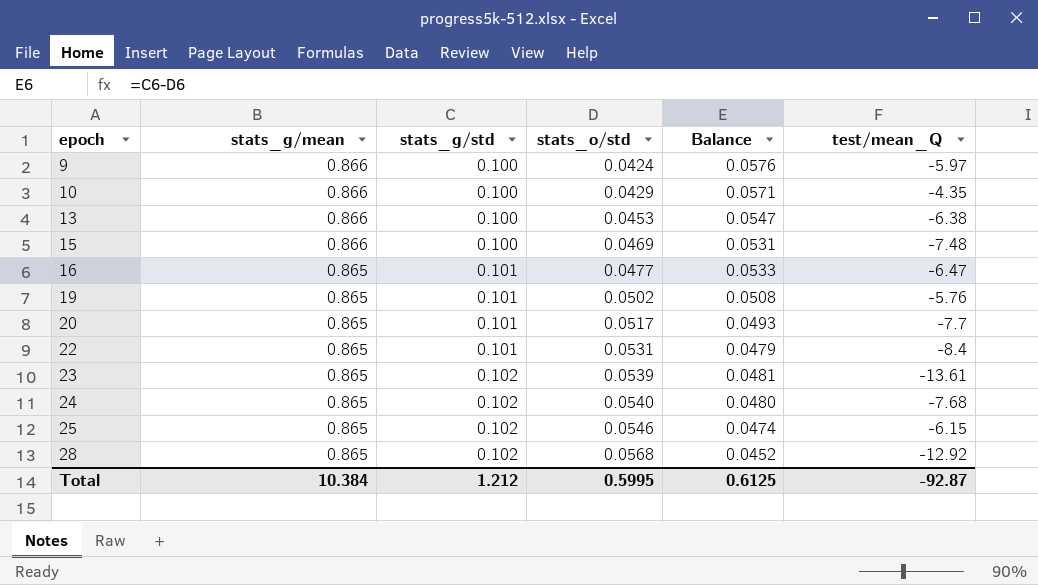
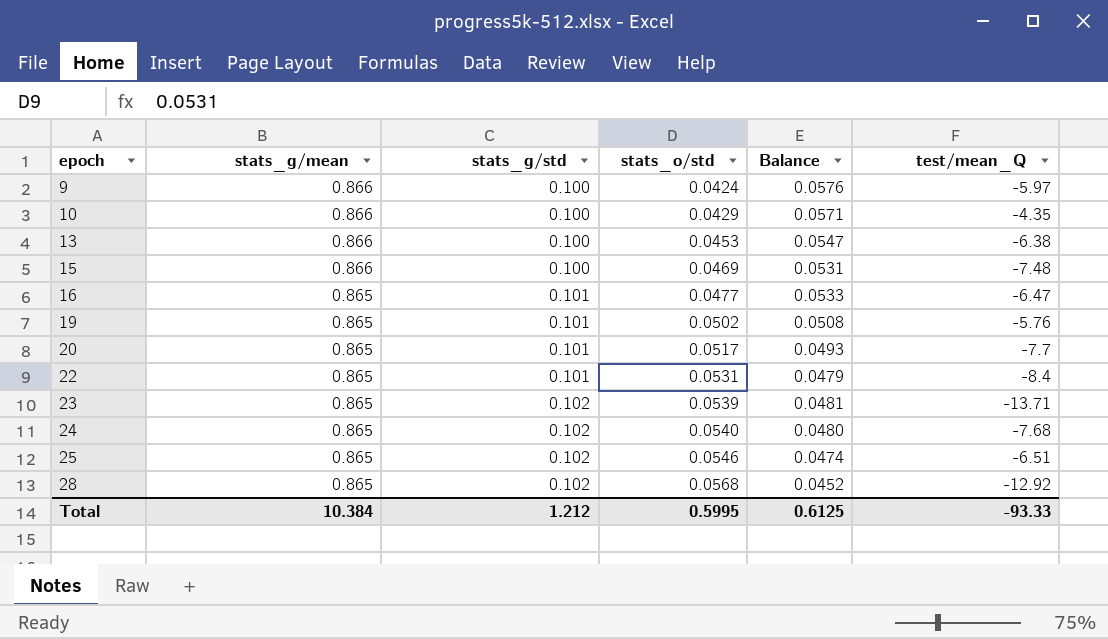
23 | test/mean_Q: -13.61 -> -13.71
25 | test/mean_Q: -6.15 -> -6.51
Total | test/mean_Q: -92.87 -> -93.33

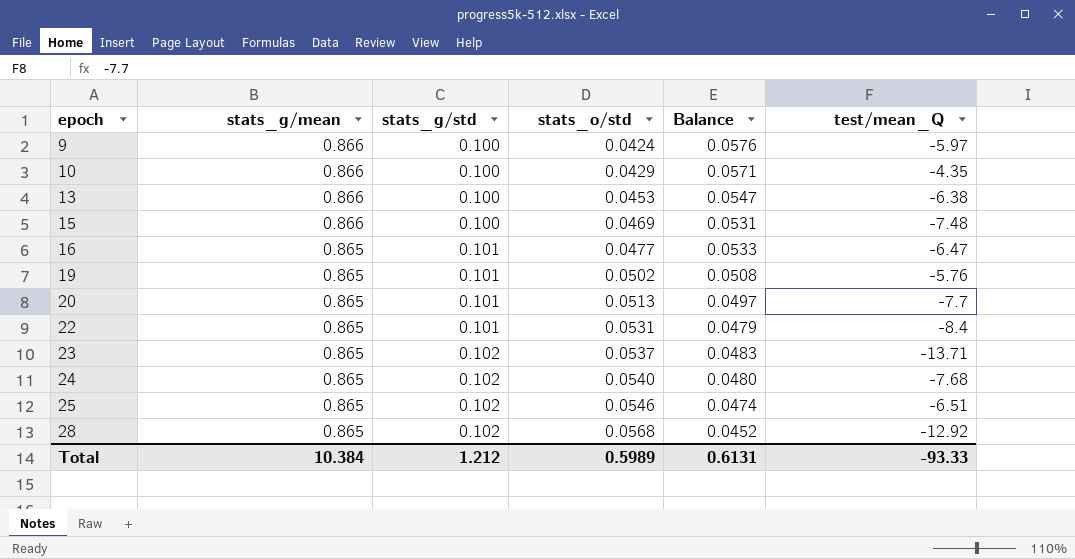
20 | stats_o/std: 0.0517 -> 0.0513
20 | Balance: 0.0493 -> 0.0497
23 | stats_o/std: 0.0539 -> 0.0537
23 | Balance: 0.0481 -> 0.0483
Total | stats_o/std: 0.5995 -> 0.5989
Total | Balance: 0.6125 -> 0.6131

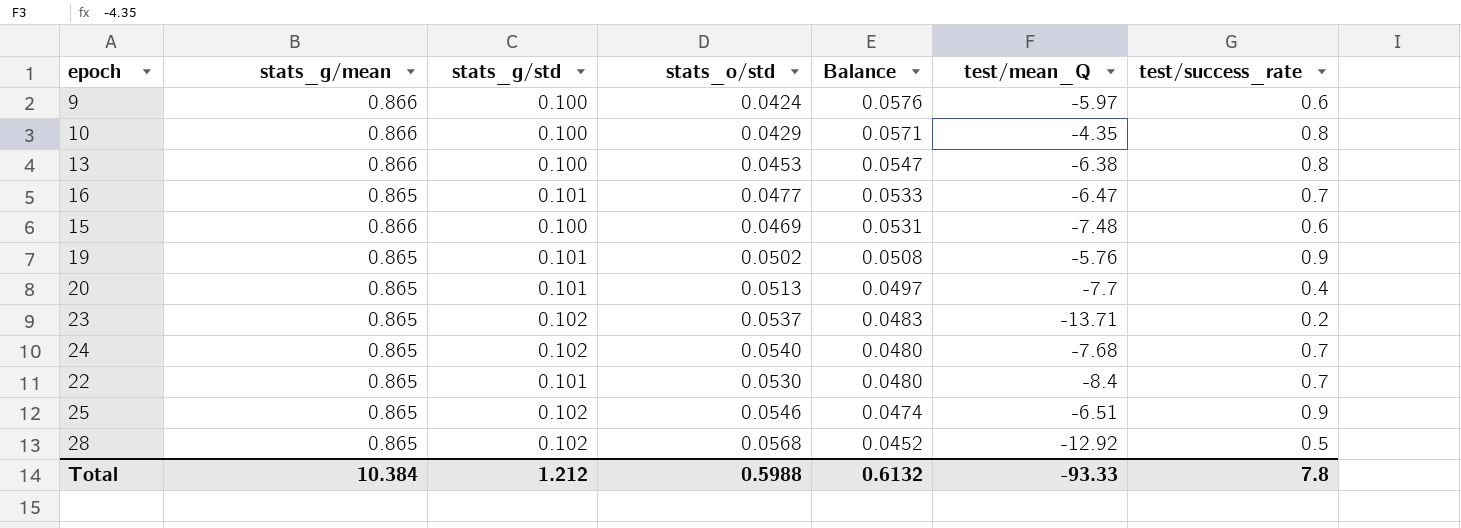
row order: epoch ascending -> Balance descending
column test/success_rate | position: none -> 7
22 | stats_o/std: 0.0531 -> 0.0530
22 | Balance: 0.0479 -> 0.0480
Total | stats_o/std: 0.5989 -> 0.5988
Total | Balance: 0.6131 -> 0.6132

